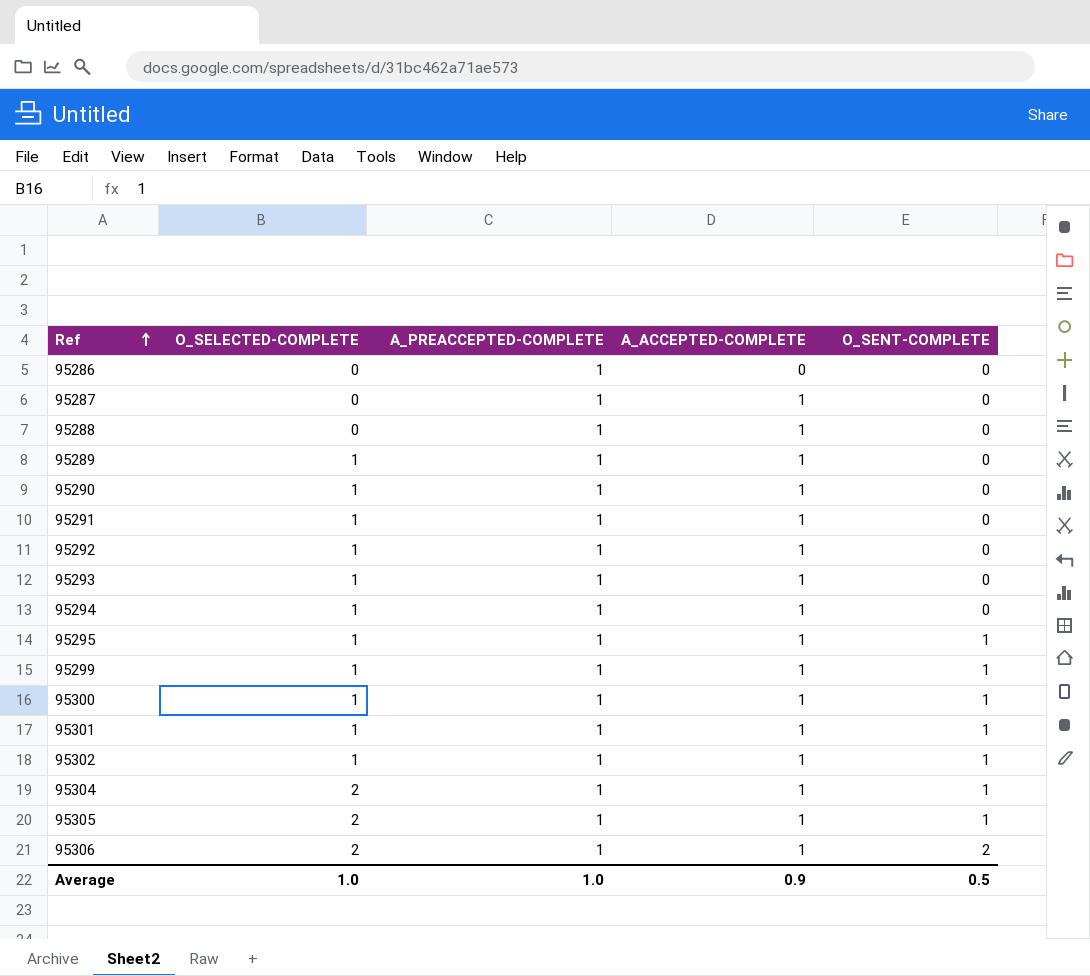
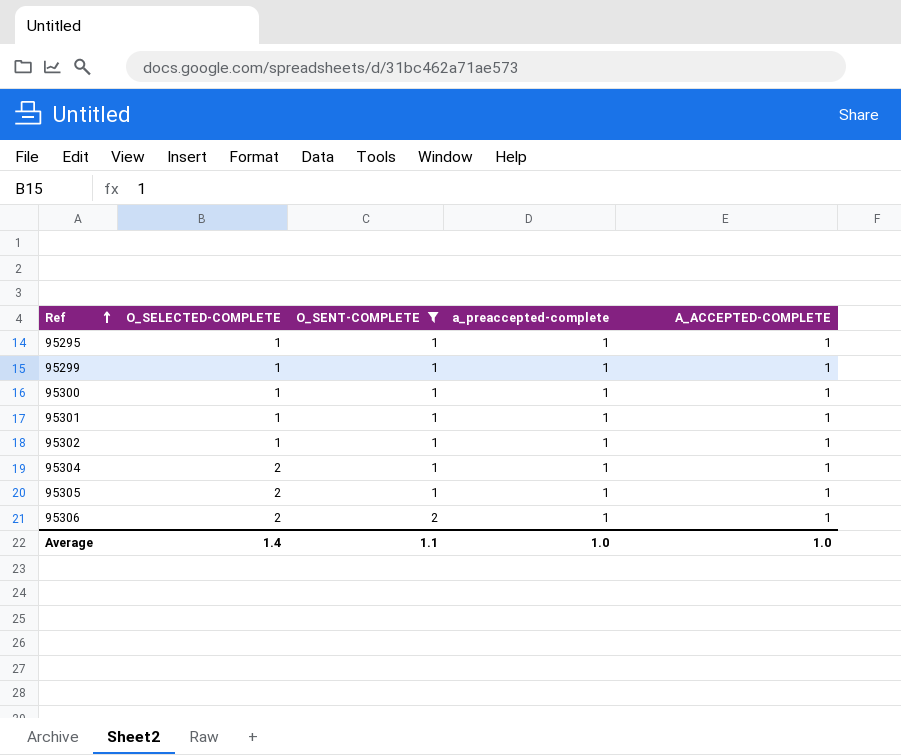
filter: none -> O_SENT-COMPLETE != 0
column O_SENT-COMPLETE | position: 5 -> 3
column name: A_PREACCEPTED-COMPLETE -> a_preaccepted-complete
Average | O_SELECTED-COMPLETE: 1.0 -> 1.4
Average | O_SENT-COMPLETE: 0.5 -> 1.1
Average | A_ACCEPTED-COMPLETE: 0.9 -> 1.0

